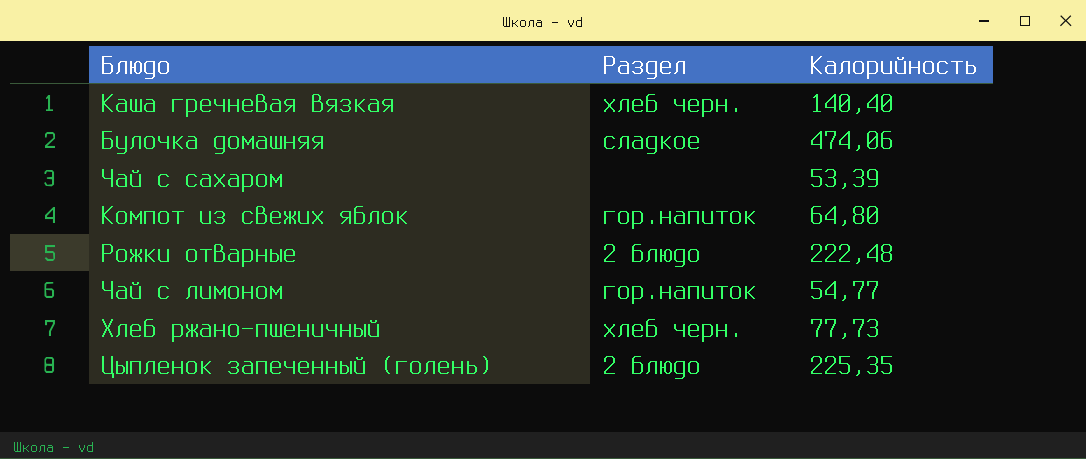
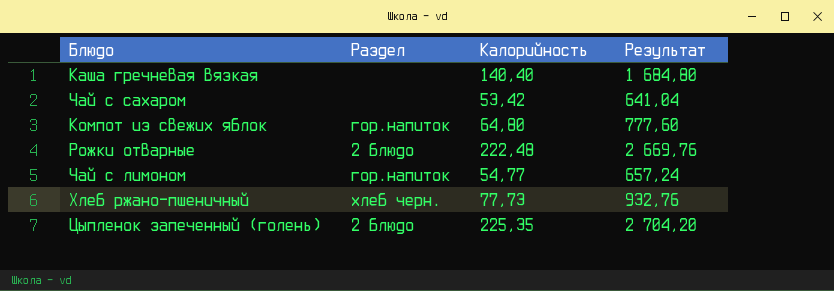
column Результат | formula: none -> [Калорийность] * 12
row Булочка домашняя: сладкое | 474,06 -> none
Каша гречневая вязкая | Раздел: хлеб черн. -> none
Чай с сахаром | Калорийность: 53,39 -> 53,42

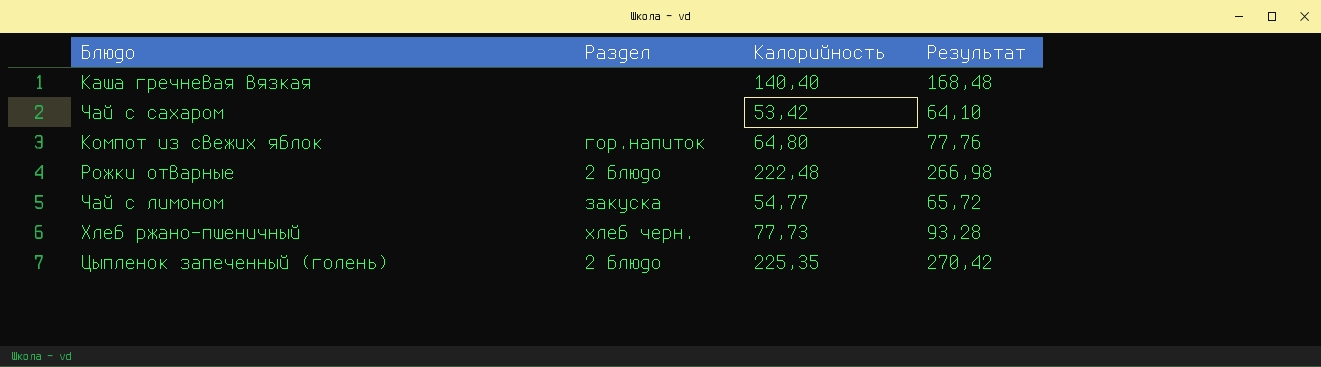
column Результат | formula: [Калорийность] * 12 -> [Калорийность] * 1,2
Чай с лимоном | Раздел: гор.напиток -> закуска

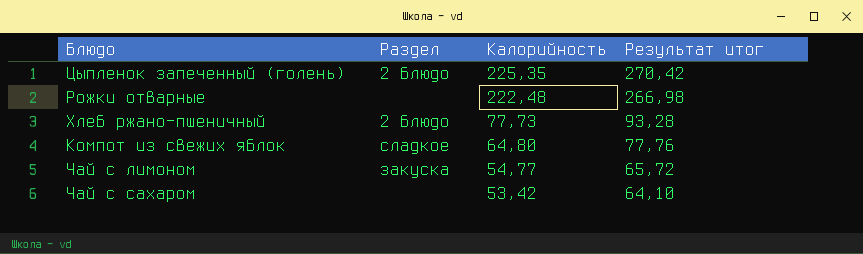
row order: none -> Калорийность descending
column name: Результат -> Результат итог
row Каша гречневая вязкая: none | 140,40 | 168,48 -> none
Рожки отварные | Раздел: 2 блюдо -> none
Хлеб ржано-пшеничный | Раздел: хлеб черн. -> 2 блюдо
Компот из свежих яблок | Раздел: гор.напиток -> сладкое

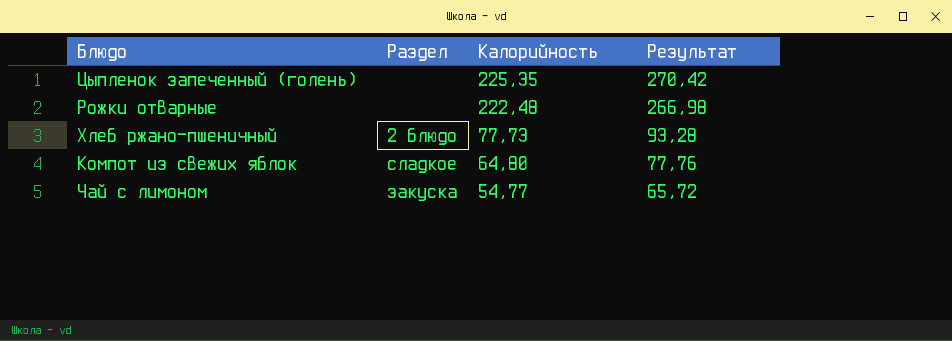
column name: Результат итог -> Результат
row Чай с сахаром: none | 53,42 | 64,10 -> none
Цыпленок запеченный (голень) | Раздел: 2 блюдо -> none

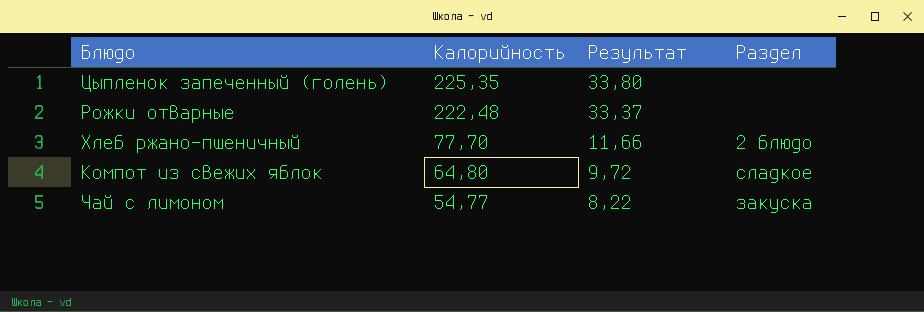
column Результат | formula: [Калорийность] * 1,2 -> [Калорийность] * 0,15
column Раздел | position: 2 -> 4
Хлеб ржано-пшеничный | Калорийность: 77,73 -> 77,70

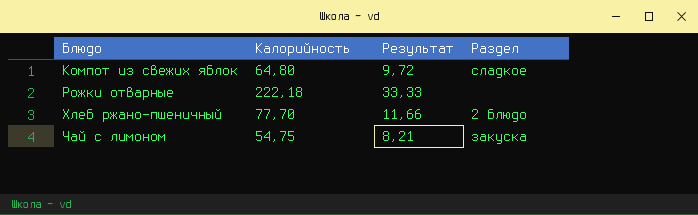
row order: Калорийность descending -> Блюдо ascending
row Цыпленок запеченный (голень): 225,35 | 33,80 | none -> none
Рожки отварные | Калорийность: 222,48 -> 222,18
Рожки отварные | Результат: 33,37 -> 33,33
Чай с лимоном | Калорийность: 54,77 -> 54,75
Чай с лимоном | Результат: 8,22 -> 8,21

